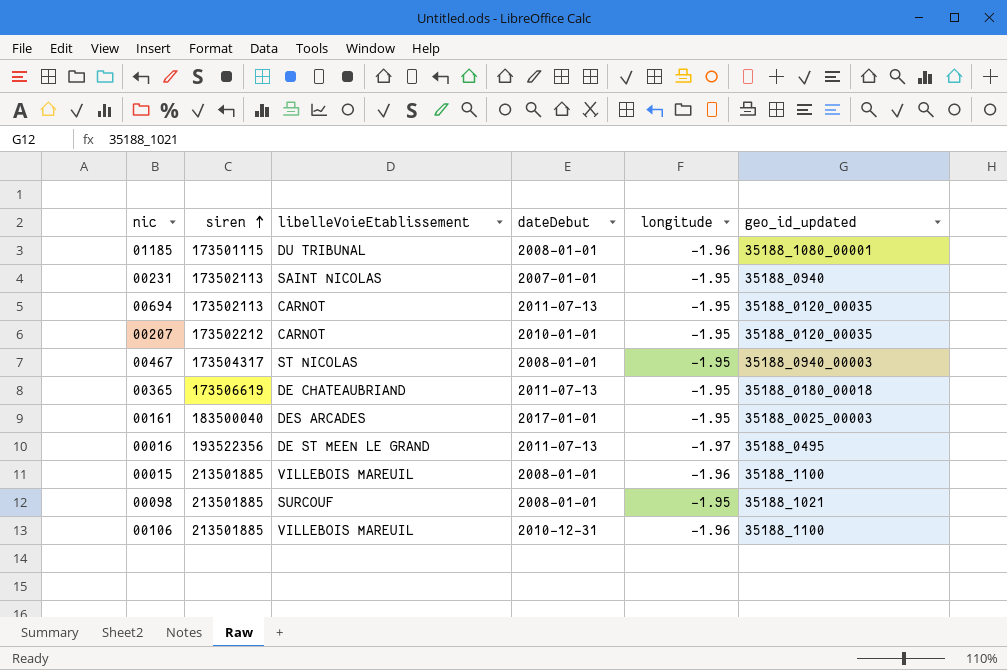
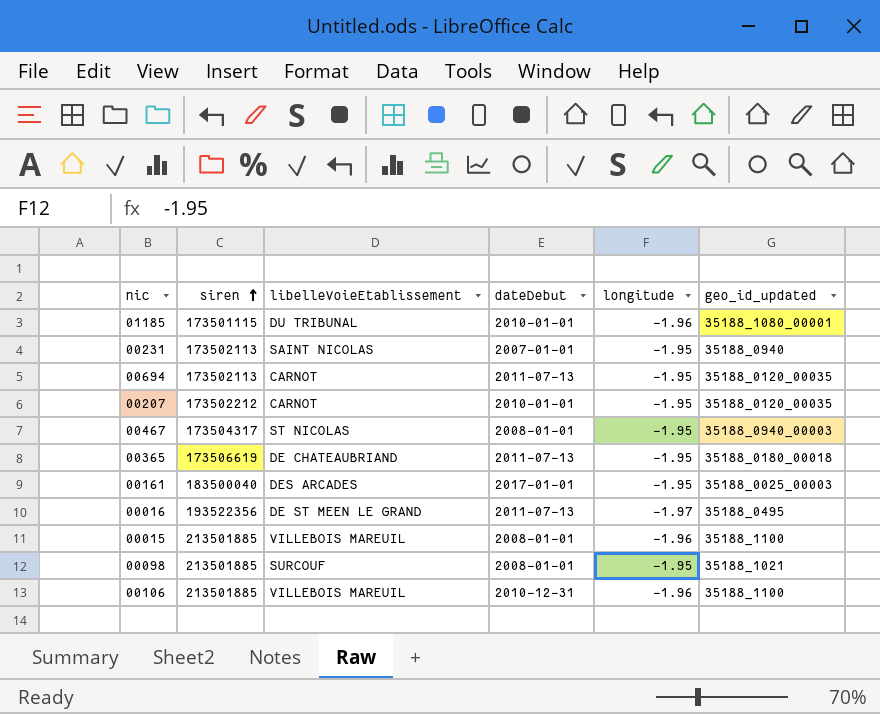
01185 | dateDebut: 2008-01-01 -> 2010-01-01

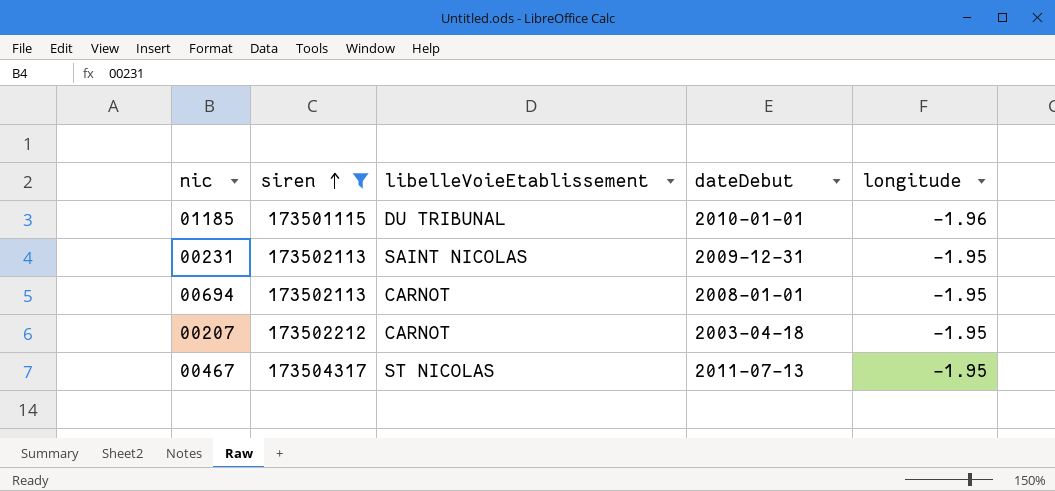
filter: none -> siren <= 173504317
column geo_id_updated | position: 6 -> none
00231 | dateDebut: 2007-01-01 -> 2009-12-31
00694 | dateDebut: 2011-07-13 -> 2008-01-01
00207 | dateDebut: 2010-01-01 -> 2003-04-18
00467 | dateDebut: 2008-01-01 -> 2011-07-13

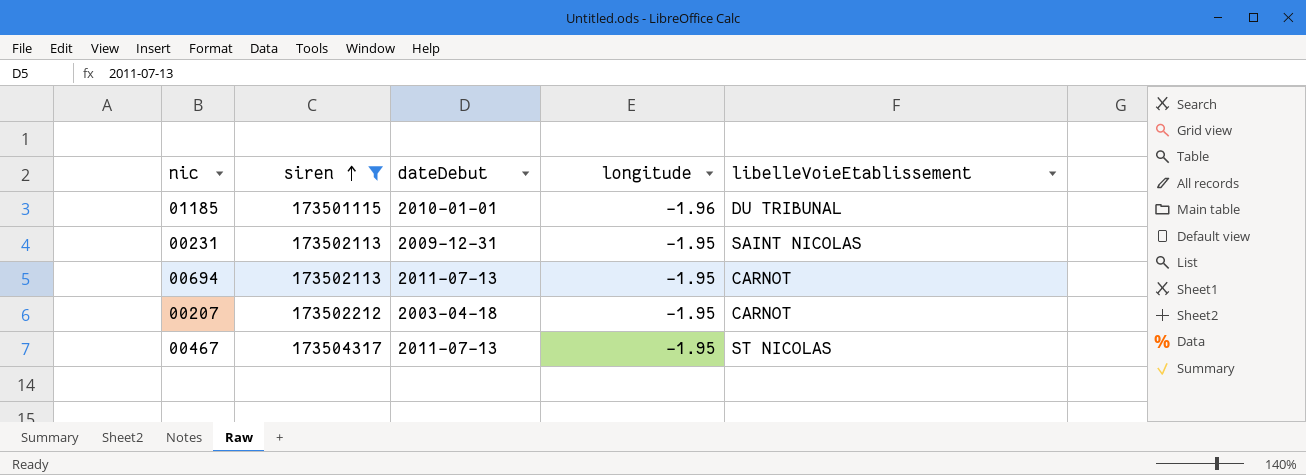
column libelleVoieEtablissement | position: 3 -> 5
00694 | dateDebut: 2008-01-01 -> 2011-07-13

